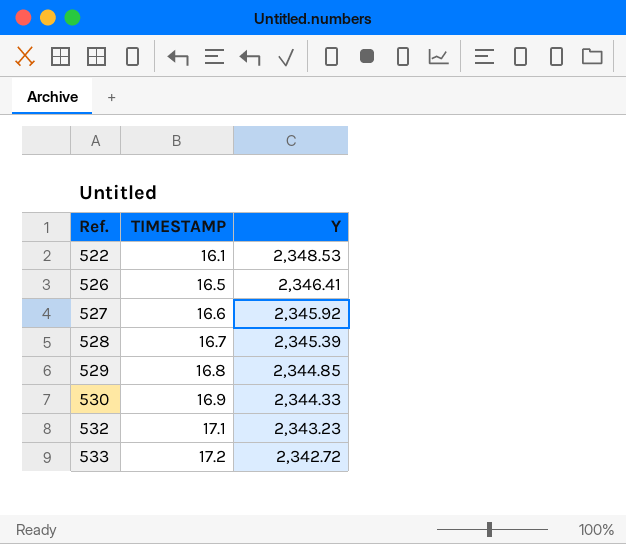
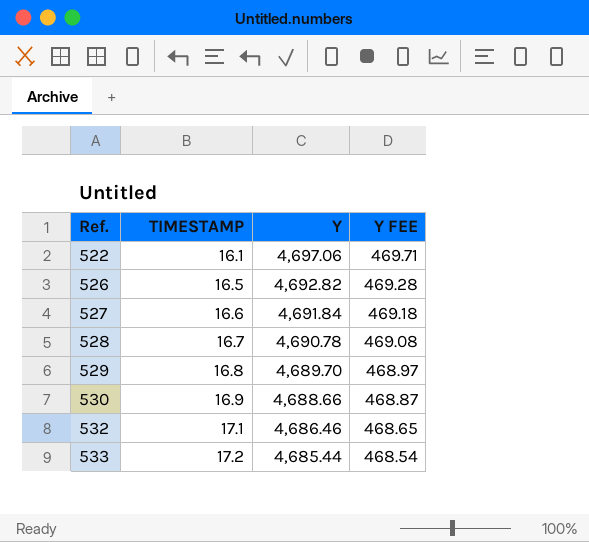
column Y FEE | formula: none -> [Y] * 0.1
522 | Y: 2,348.53 -> 4,697.06
526 | Y: 2,346.41 -> 4,692.82
527 | Y: 2,345.92 -> 4,691.84
528 | Y: 2,345.39 -> 4,690.78
529 | Y: 2,344.85 -> 4,689.70
530 | Y: 2,344.33 -> 4,688.66
532 | Y: 2,343.23 -> 4,686.46
533 | Y: 2,342.72 -> 4,685.44

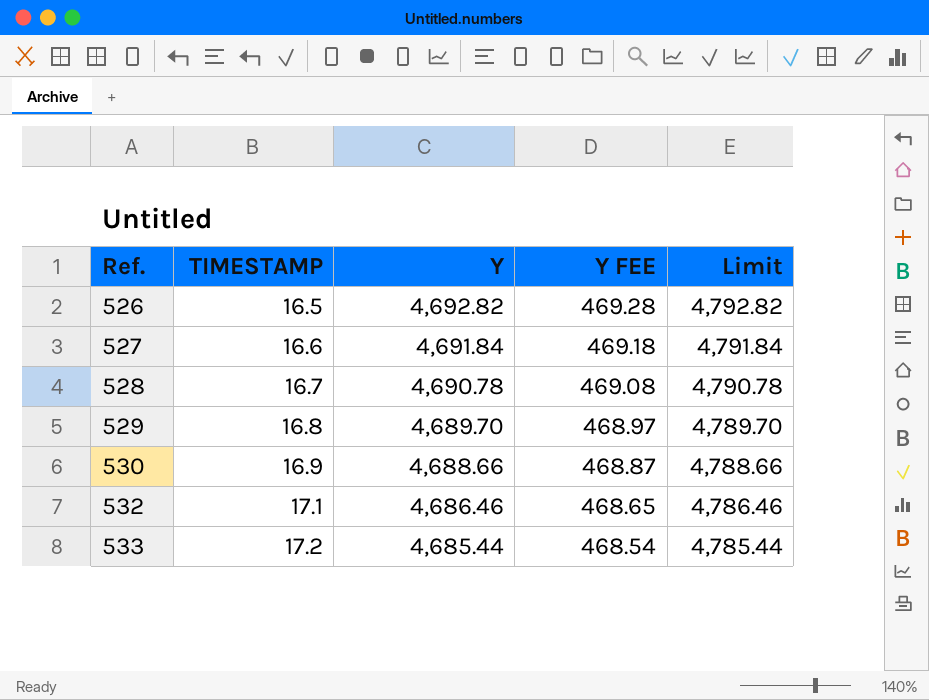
column Limit | formula: none -> [Y] + 100
row 522: 16.1 | 4,697.06 | 469.71 -> none

